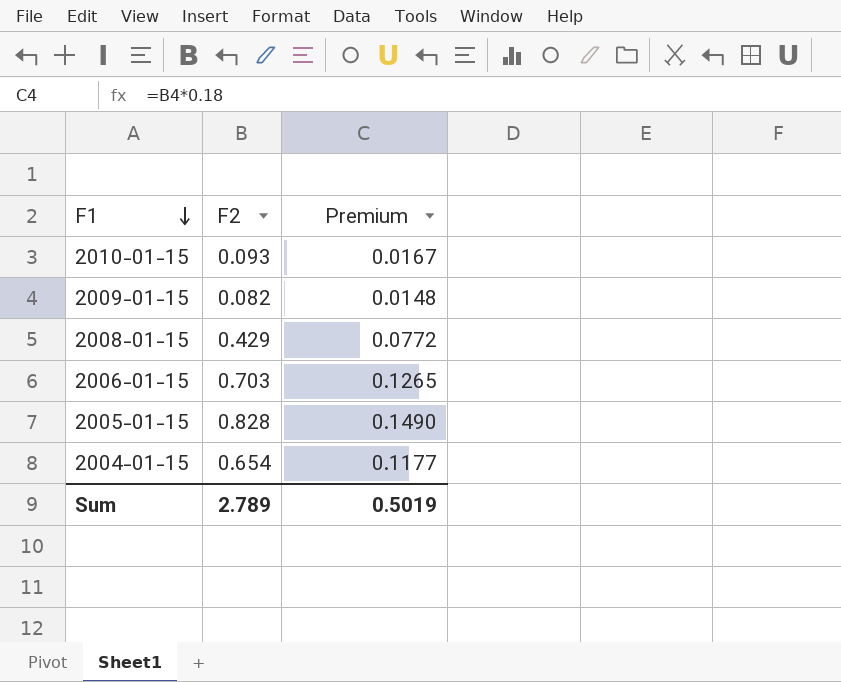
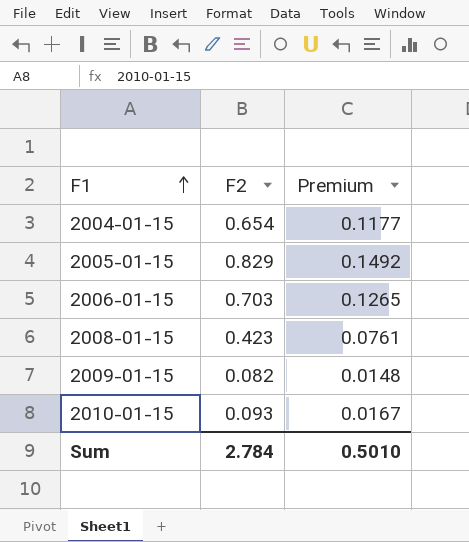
row order: F1 descending -> F1 ascending
2005-01-15 | F2: 0.828 -> 0.829
2005-01-15 | Premium: 0.1490 -> 0.1492
2008-01-15 | F2: 0.429 -> 0.423
2008-01-15 | Premium: 0.0772 -> 0.0761
Sum | F2: 2.789 -> 2.784
Sum | Premium: 0.5019 -> 0.5010

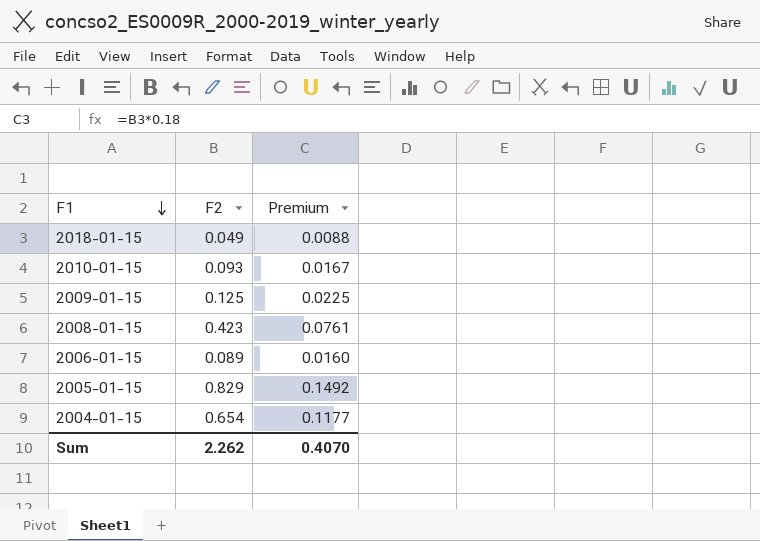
row order: F1 ascending -> F1 descending
row 2018-01-15: none -> 0.049 | 0.0088
2009-01-15 | F2: 0.082 -> 0.125
2009-01-15 | Premium: 0.0148 -> 0.0225
2006-01-15 | F2: 0.703 -> 0.089
2006-01-15 | Premium: 0.1265 -> 0.0160
Sum | F2: 2.784 -> 2.262
Sum | Premium: 0.5010 -> 0.4070

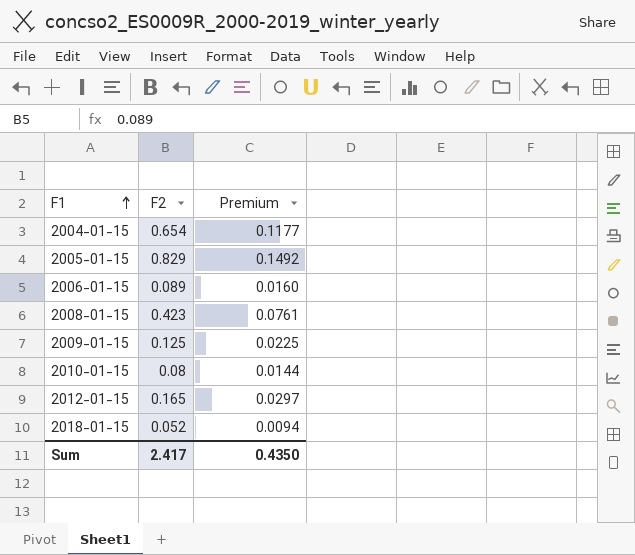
row order: F1 descending -> F1 ascending
2010-01-15 | F2: 0.093 -> 0.08
2010-01-15 | Premium: 0.0167 -> 0.0144
row 2012-01-15: none -> 0.165 | 0.0297
2018-01-15 | F2: 0.049 -> 0.052
2018-01-15 | Premium: 0.0088 -> 0.0094
Sum | F2: 2.262 -> 2.417
Sum | Premium: 0.4070 -> 0.4350

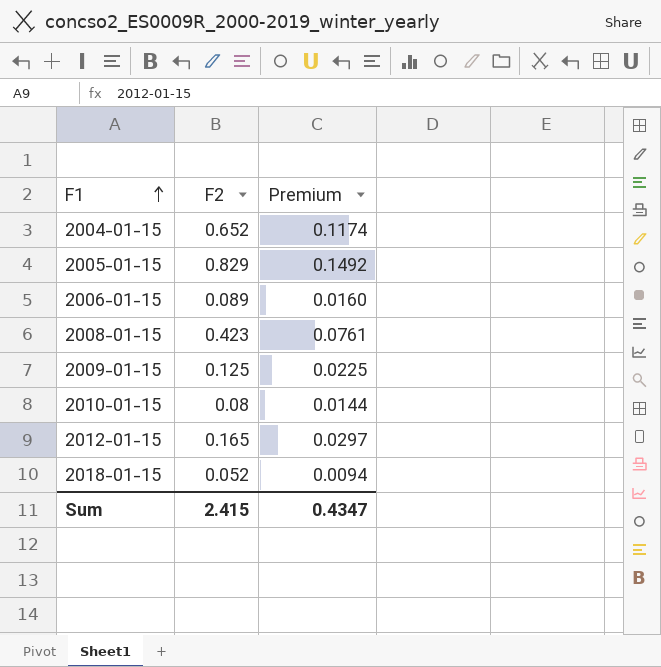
2004-01-15 | F2: 0.654 -> 0.652
2004-01-15 | Premium: 0.1177 -> 0.1174
Sum | F2: 2.417 -> 2.415
Sum | Premium: 0.4350 -> 0.4347

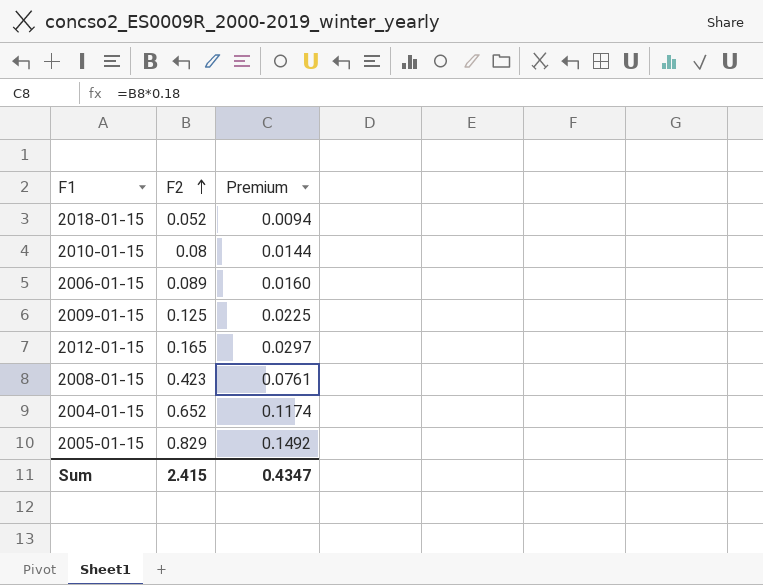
row order: F1 ascending -> F2 ascending

